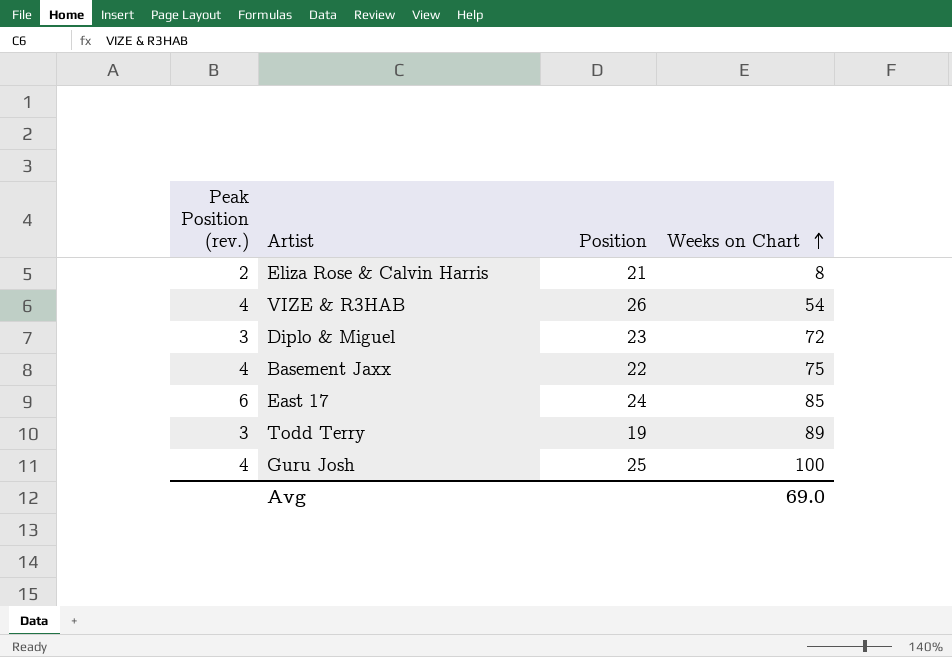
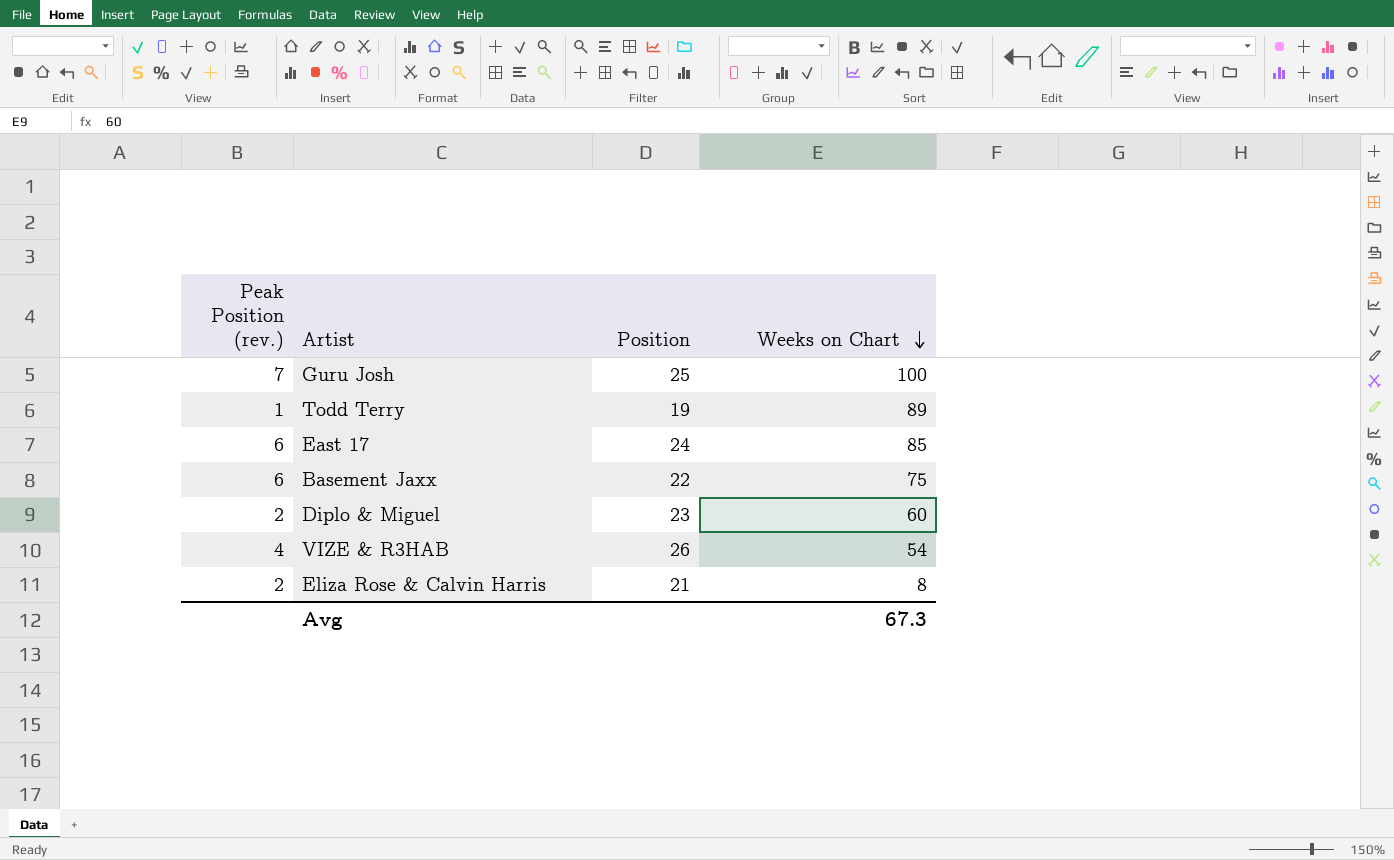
row order: Weeks on Chart ascending -> Weeks on Chart descending
Guru Josh | Peak Position (rev.): 4 -> 7
Todd Terry | Peak Position (rev.): 3 -> 1
Basement Jaxx | Peak Position (rev.): 4 -> 6
Diplo & Miguel | Peak Position (rev.): 3 -> 2
Diplo & Miguel | Weeks on Chart: 72 -> 60
Avg | Weeks on Chart: 69.0 -> 67.3

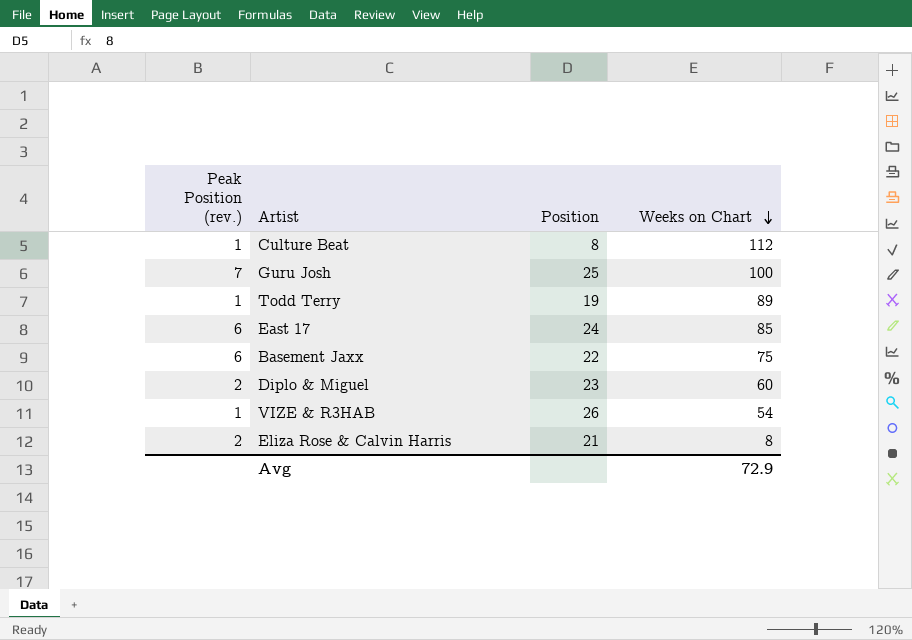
row Culture Beat: none -> 1 | 8 | 112
VIZE & R3HAB | Peak Position (rev.): 4 -> 1
Avg | Weeks on Chart: 67.3 -> 72.9

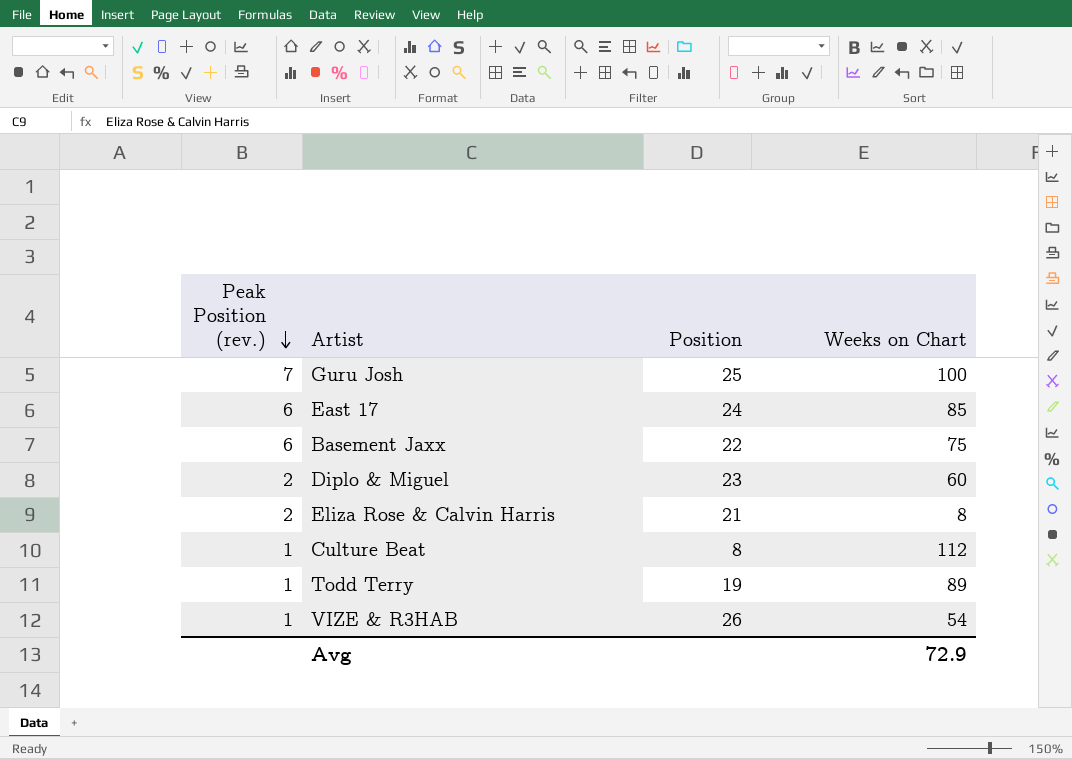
row order: Weeks on Chart descending -> Peak Position (rev.) descending

